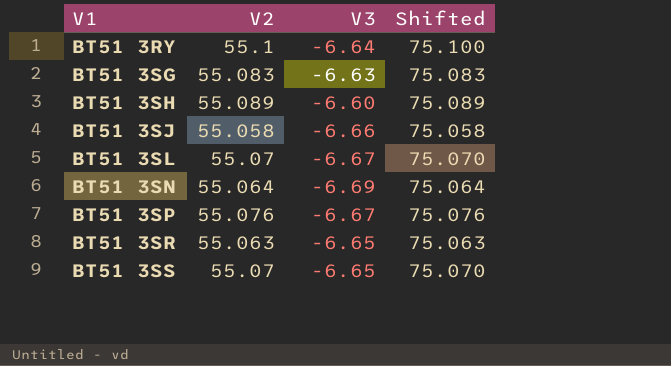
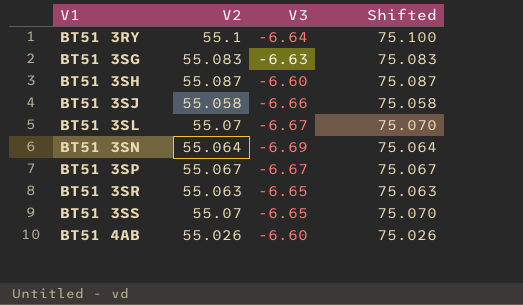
BT51 3SH | V2: 55.089 -> 55.087
BT51 3SH | Shifted: 75.089 -> 75.087
BT51 3SP | V2: 55.076 -> 55.067
BT51 3SP | Shifted: 75.076 -> 75.067
row BT51 4AB: none -> 55.026 | -6.60 | 75.026

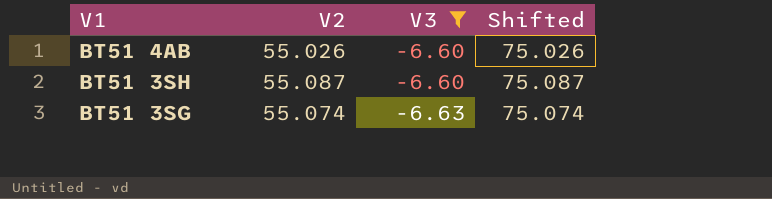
filter: none -> V3 >= -6.63
row order: V1 ascending -> V1 descending
BT51 3SG | V2: 55.083 -> 55.074
BT51 3SG | Shifted: 75.083 -> 75.074

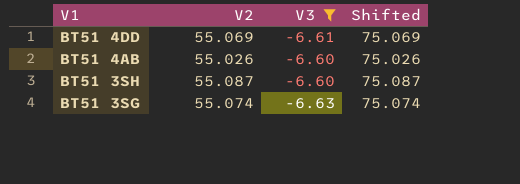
row BT51 4DD: none -> 55.069 | -6.61 | 75.069

